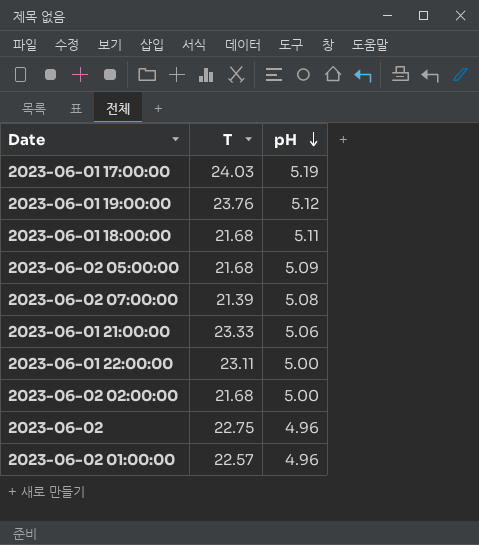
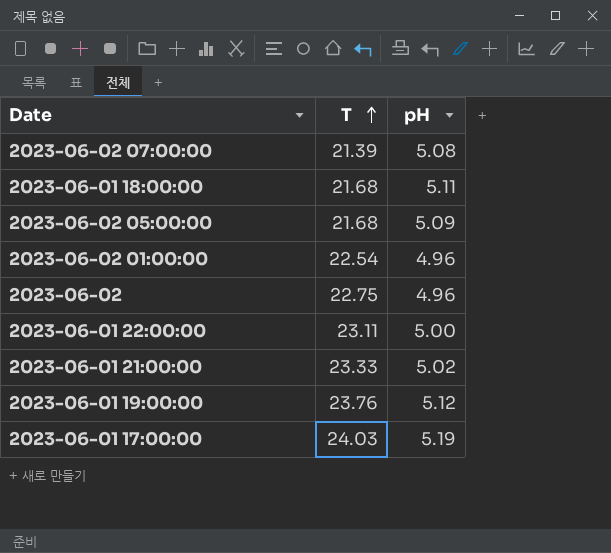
row order: pH descending -> T ascending
row 2023-06-02 02:00:00: 21.68 | 5.00 -> none
2023-06-02 01:00:00 | T: 22.57 -> 22.54
2023-06-01 21:00:00 | pH: 5.06 -> 5.02

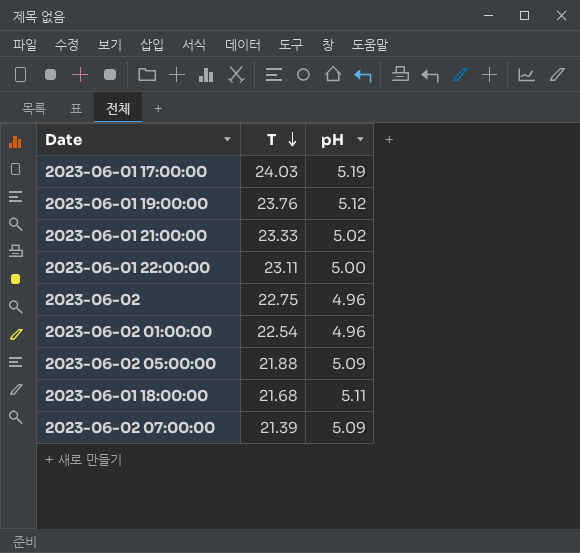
row order: T ascending -> T descending
2023-06-02 05:00:00 | T: 21.68 -> 21.88
2023-06-02 07:00:00 | pH: 5.08 -> 5.09

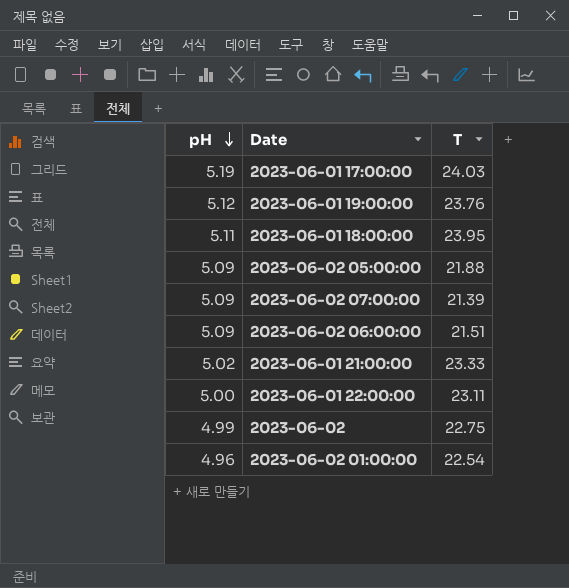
row order: T descending -> pH descending
column pH | position: 3 -> 1
2023-06-01 18:00:00 | T: 21.68 -> 23.95
row 2023-06-02 06:00:00: none -> 5.09 | 21.51
2023-06-02 | pH: 4.96 -> 4.99

